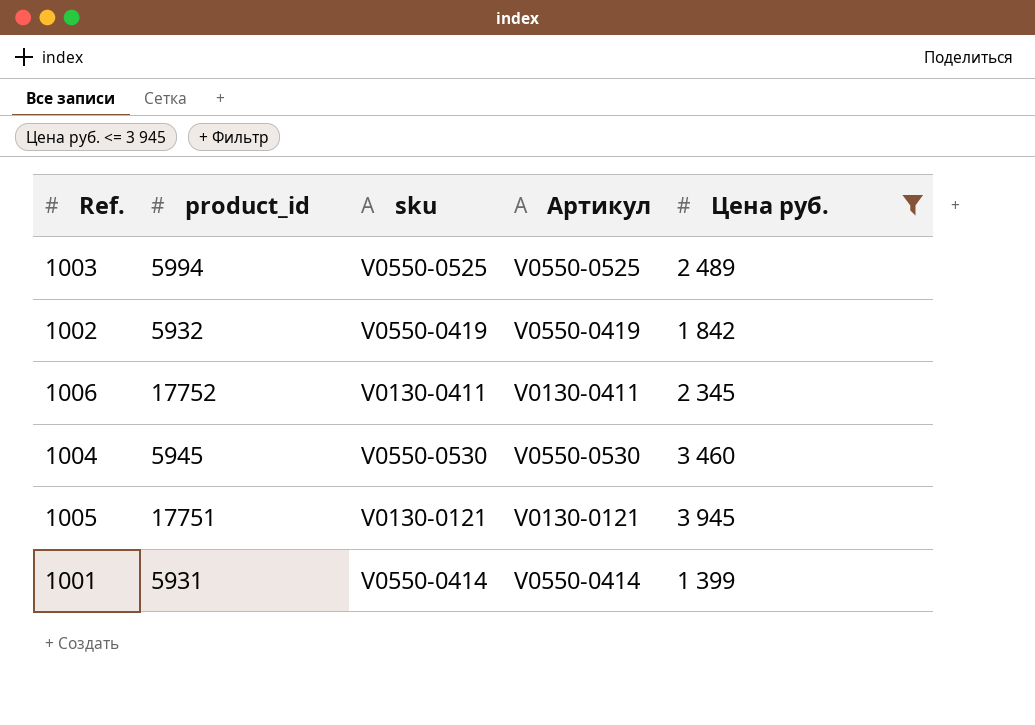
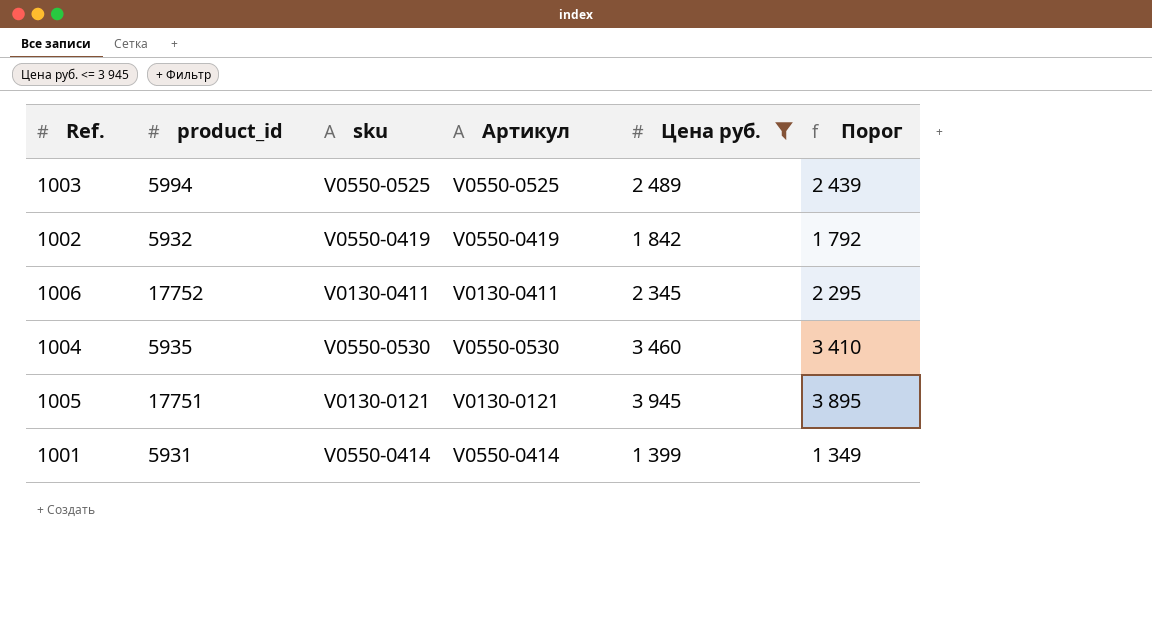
column Порог | formula: none -> [Цена руб.] - 50
1004 | product_id: 5945 -> 5935

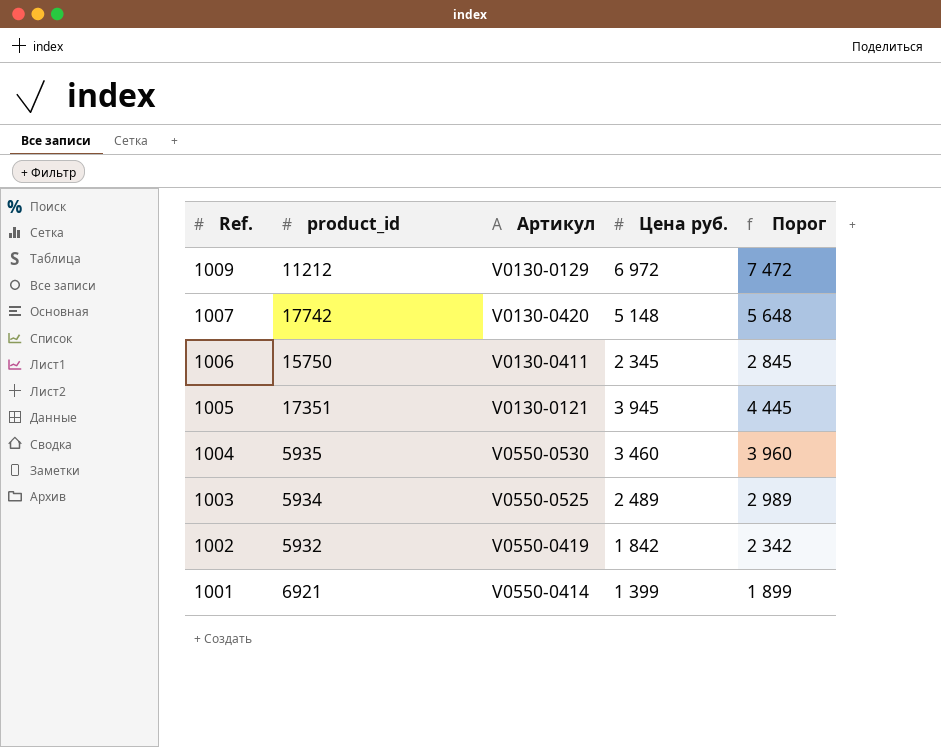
filter: Цена руб. <= 3 945 -> none
row order: none -> Ref. descending
column sku | position: 3 -> none
column Порог | formula: [Цена руб.] - 50 -> [Цена руб.] + 500
1006 | product_id: 17752 -> 15750
1005 | product_id: 17751 -> 17351
1003 | product_id: 5994 -> 5934
1001 | product_id: 5931 -> 6921

